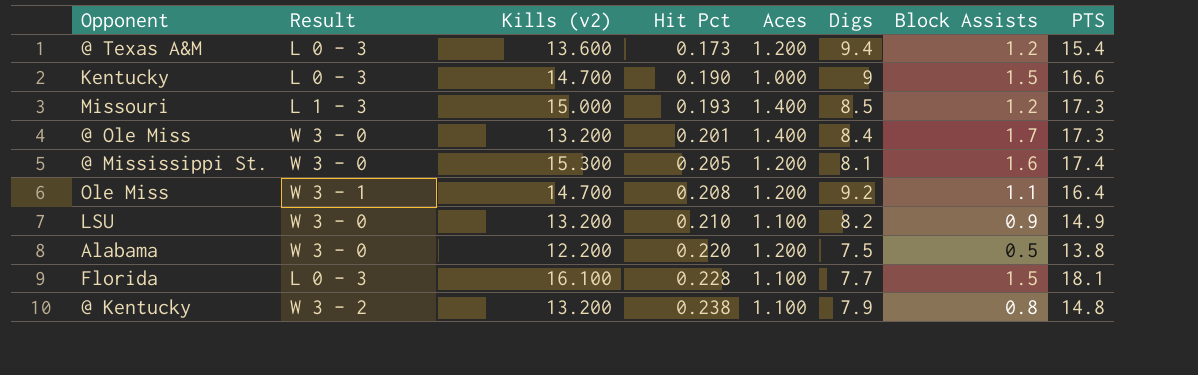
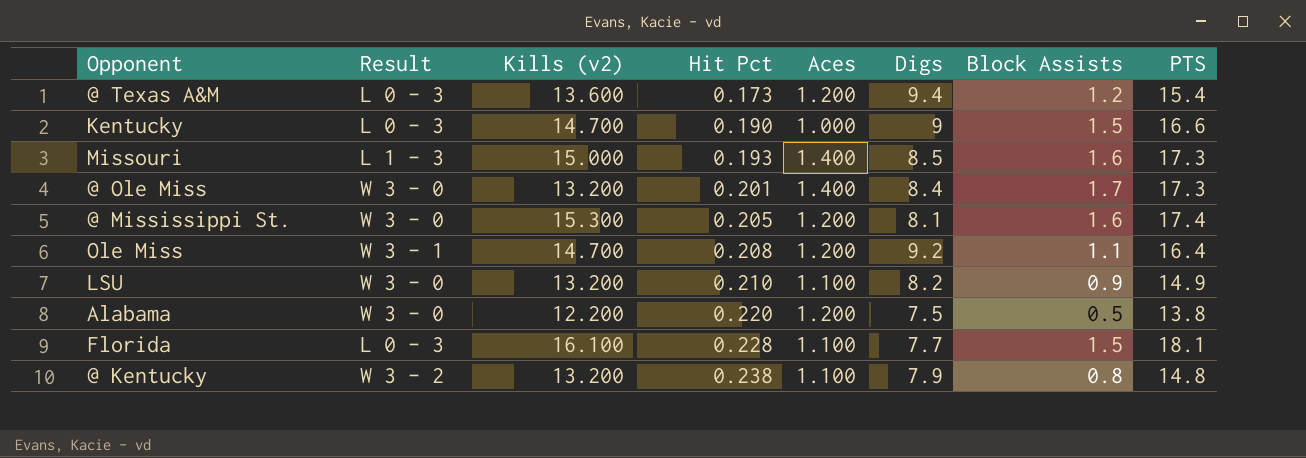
Missouri | Block Assists: 1.2 -> 1.6

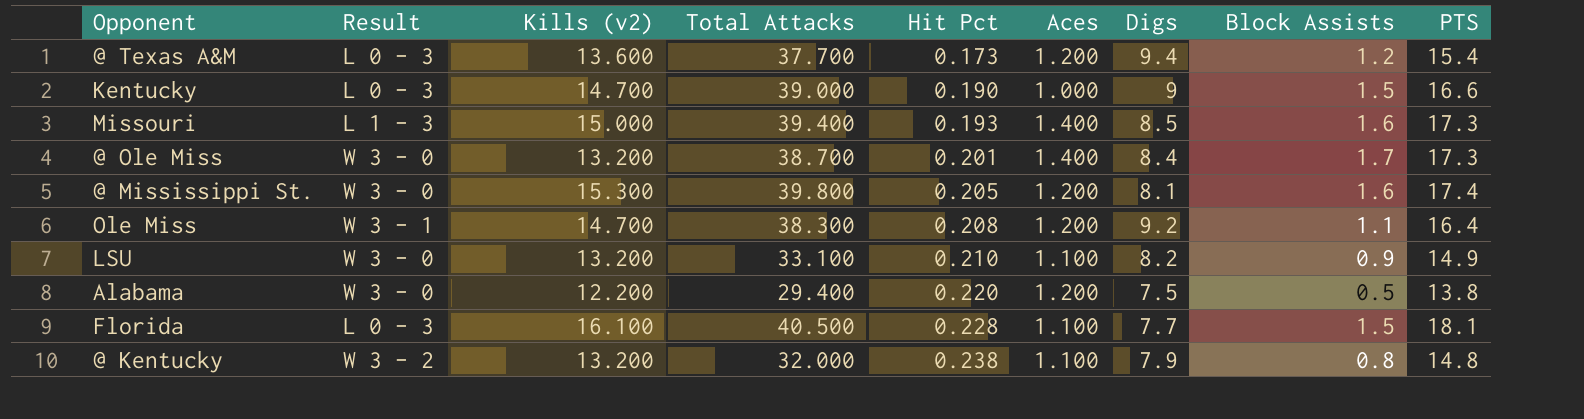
column Total Attacks | position: none -> 4

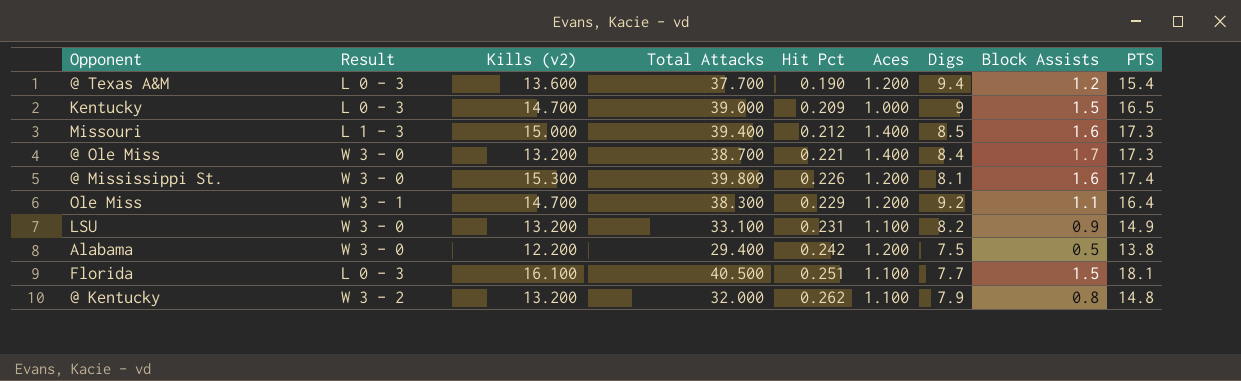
@ Texas A&M | Hit Pct: 0.173 -> 0.190
Kentucky | Hit Pct: 0.190 -> 0.209
Kentucky | PTS: 16.6 -> 16.5
Missouri | Hit Pct: 0.193 -> 0.212
@ Ole Miss | Hit Pct: 0.201 -> 0.221
@ Mississippi St. | Hit Pct: 0.205 -> 0.226
Ole Miss | Hit Pct: 0.208 -> 0.229
LSU | Hit Pct: 0.210 -> 0.231
Alabama | Hit Pct: 0.220 -> 0.242
Florida | Hit Pct: 0.228 -> 0.251
@ Kentucky | Hit Pct: 0.238 -> 0.262

